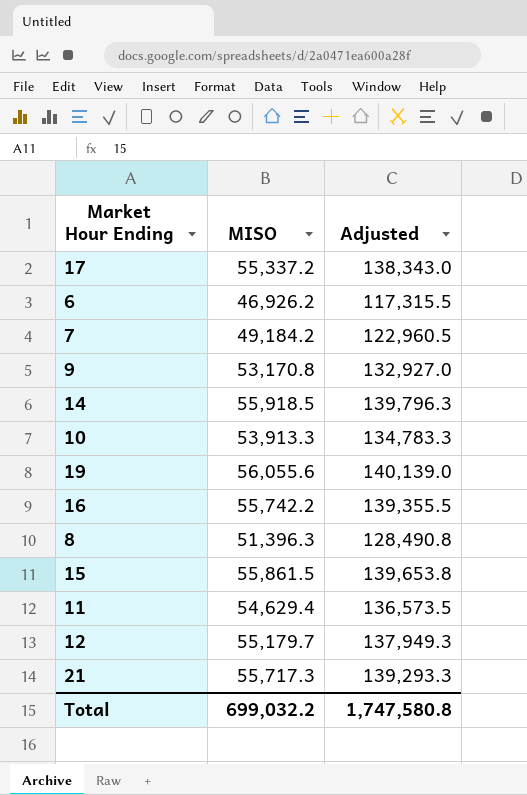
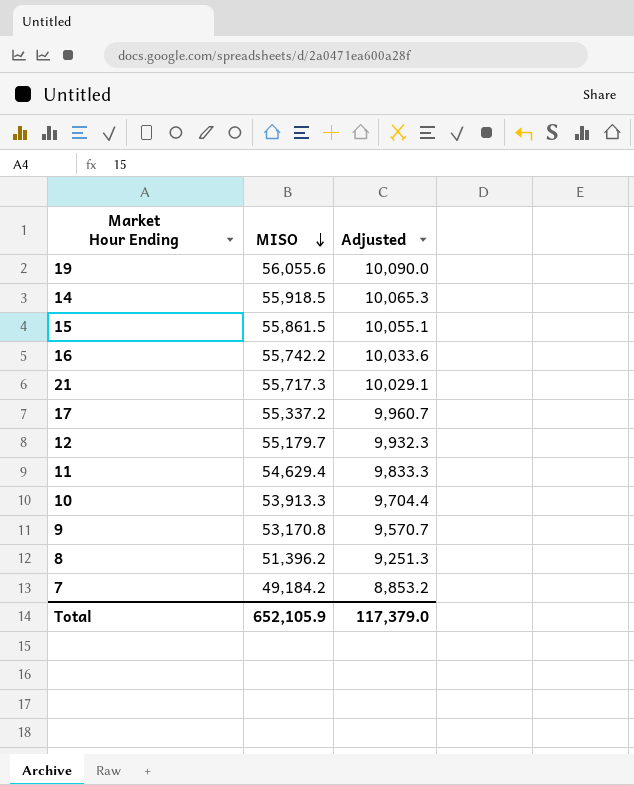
row order: none -> MISO descending
column Adjusted | formula: [MISO] * 2.5 -> [MISO] * 0.18
row 6: 46,926.2 | 117,315.5 -> none
8 | MISO: 51,396.3 -> 51,396.2
Total | MISO: 699,032.2 -> 652,105.9
Total | Adjusted: 1,747,580.8 -> 117,379.0

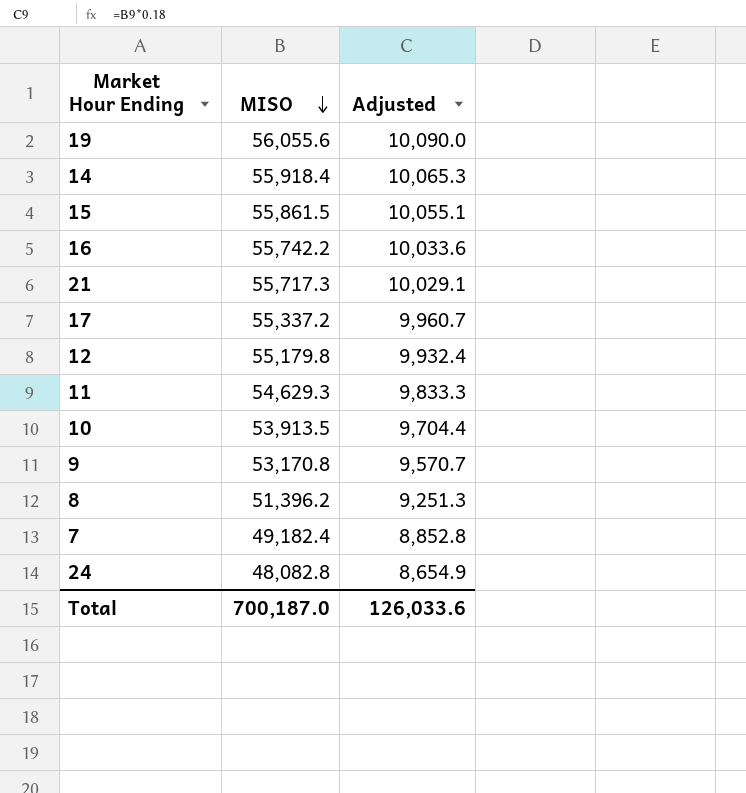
14 | MISO: 55,918.5 -> 55,918.4
12 | MISO: 55,179.7 -> 55,179.8
12 | Adjusted: 9,932.3 -> 9,932.4
11 | MISO: 54,629.4 -> 54,629.3
10 | MISO: 53,913.3 -> 53,913.5
7 | MISO: 49,184.2 -> 49,182.4
7 | Adjusted: 8,853.2 -> 8,852.8
row 24: none -> 48,082.8 | 8,654.9
Total | MISO: 652,105.9 -> 700,187.0
Total | Adjusted: 117,379.0 -> 126,033.6

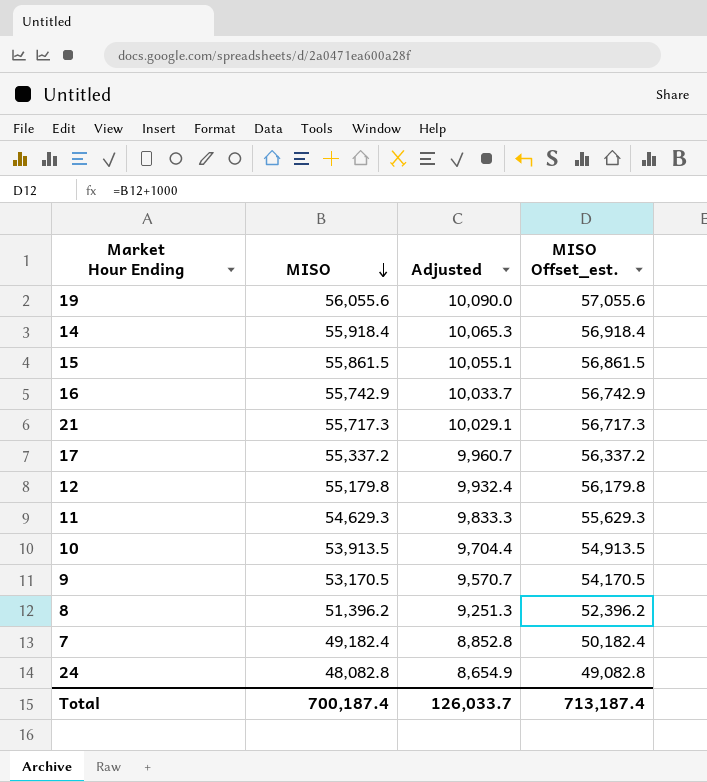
column MISO Offset_est. | formula: none -> [MISO] + 1000
16 | MISO: 55,742.2 -> 55,742.9
16 | Adjusted: 10,033.6 -> 10,033.7
9 | MISO: 53,170.8 -> 53,170.5
Total | MISO: 700,187.0 -> 700,187.4
Total | Adjusted: 126,033.6 -> 126,033.7

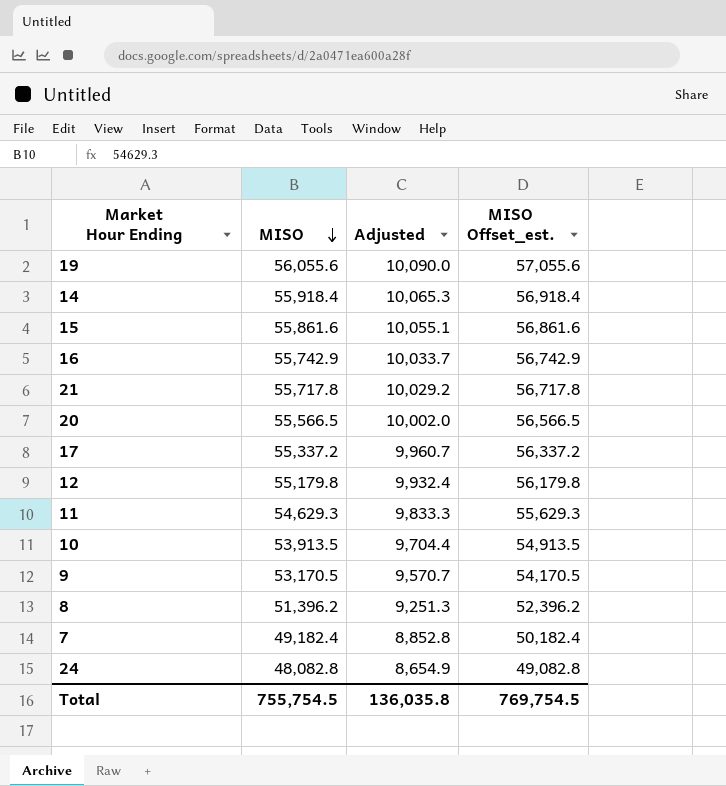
15 | MISO: 55,861.5 -> 55,861.6
15 | MISO Offset_est.: 56,861.5 -> 56,861.6
21 | MISO: 55,717.3 -> 55,717.8
21 | Adjusted: 10,029.1 -> 10,029.2
21 | MISO Offset_est.: 56,717.3 -> 56,717.8
row 20: none -> 55,566.5 | 10,002.0 | 56,566.5
Total | MISO: 700,187.4 -> 755,754.5
Total | Adjusted: 126,033.7 -> 136,035.8
Total | MISO Offset_est.: 713,187.4 -> 769,754.5

